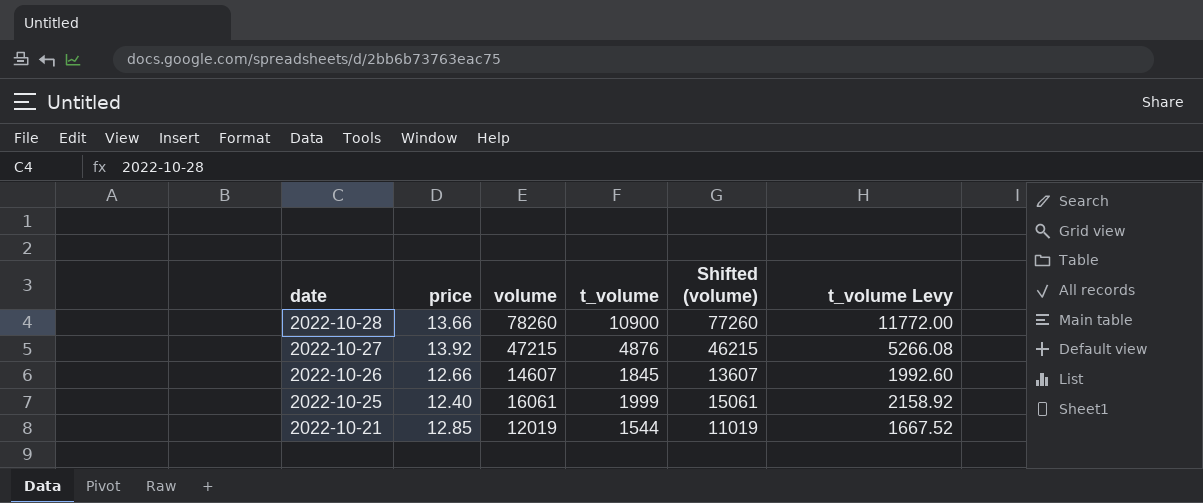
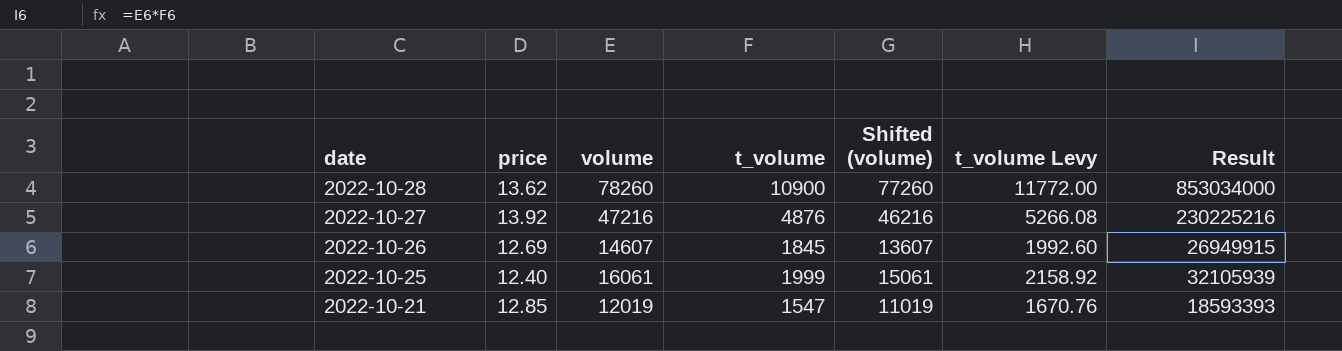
column Result | formula: none -> [volume] * [t_volume]
2022-10-28 | price: 13.66 -> 13.62
2022-10-27 | volume: 47215 -> 47216
2022-10-27 | Shifted (volume): 46215 -> 46216
2022-10-26 | price: 12.66 -> 12.69
2022-10-21 | t_volume: 1544 -> 1547
2022-10-21 | t_volume Levy: 1667.52 -> 1670.76

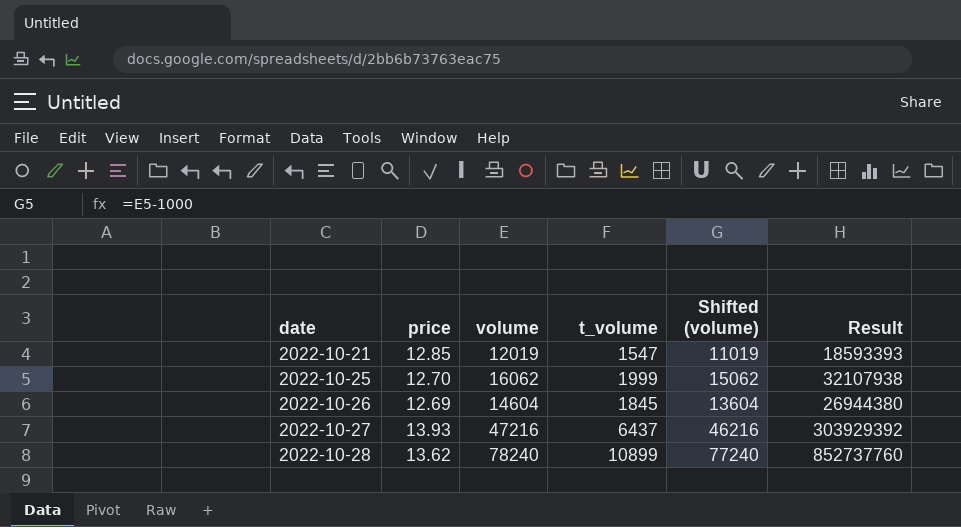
row order: date descending -> date ascending
column t_volume Levy | formula: [t_volume] * 1.08 -> none
2022-10-25 | price: 12.40 -> 12.70
2022-10-25 | volume: 16061 -> 16062
2022-10-25 | Shifted (volume): 15061 -> 15062
2022-10-25 | Result: 32105939 -> 32107938
2022-10-26 | volume: 14607 -> 14604
2022-10-26 | Shifted (volume): 13607 -> 13604
2022-10-26 | Result: 26949915 -> 26944380
2022-10-27 | price: 13.92 -> 13.93
2022-10-27 | t_volume: 4876 -> 6437
2022-10-27 | Result: 230225216 -> 303929392
2022-10-28 | volume: 78260 -> 78240
2022-10-28 | t_volume: 10900 -> 10899
2022-10-28 | Shifted (volume): 77260 -> 77240
2022-10-28 | Result: 853034000 -> 852737760

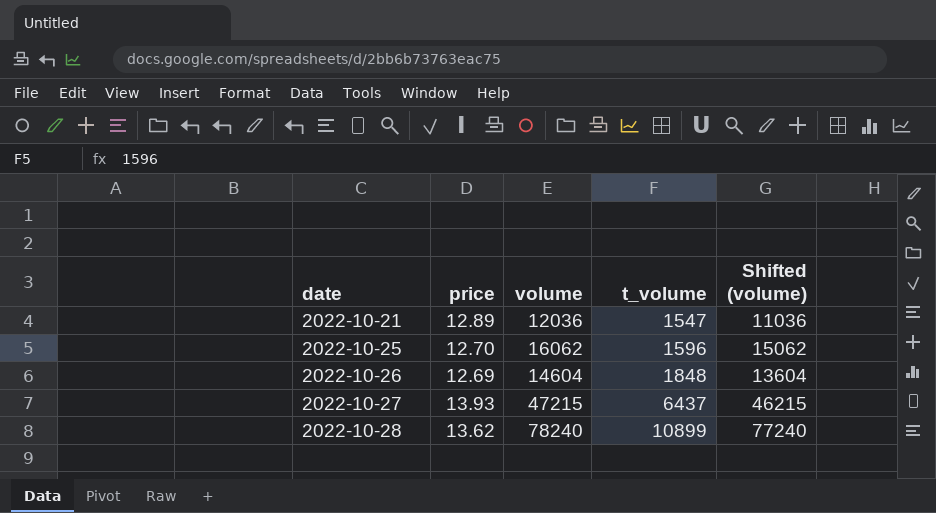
column Result | formula: [volume] * [t_volume] -> none
2022-10-21 | price: 12.85 -> 12.89
2022-10-21 | volume: 12019 -> 12036
2022-10-21 | Shifted (volume): 11019 -> 11036
2022-10-25 | t_volume: 1999 -> 1596
2022-10-26 | t_volume: 1845 -> 1848
2022-10-27 | volume: 47216 -> 47215
2022-10-27 | Shifted (volume): 46216 -> 46215

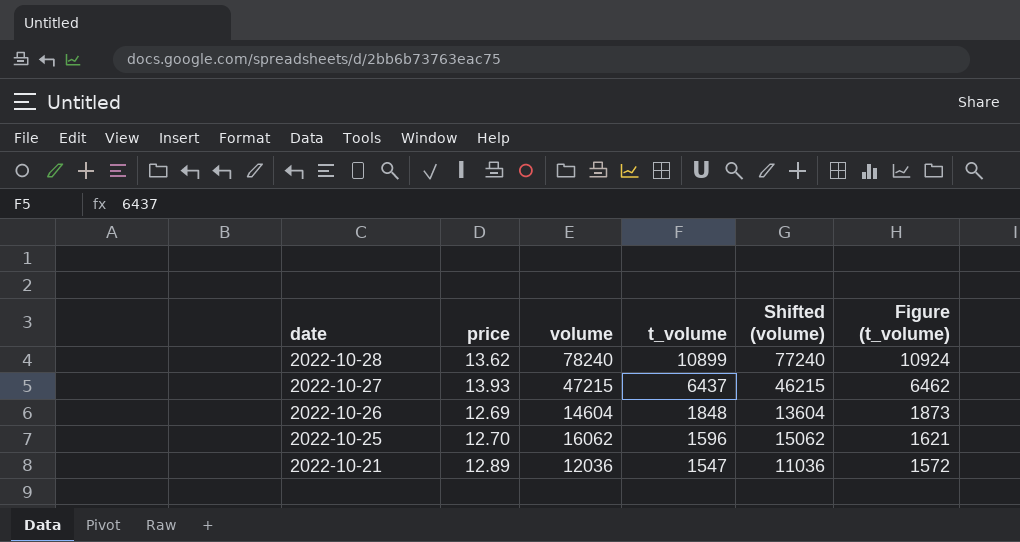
row order: date ascending -> date descending
column Figure (t_volume) | formula: none -> [t_volume] + 25

